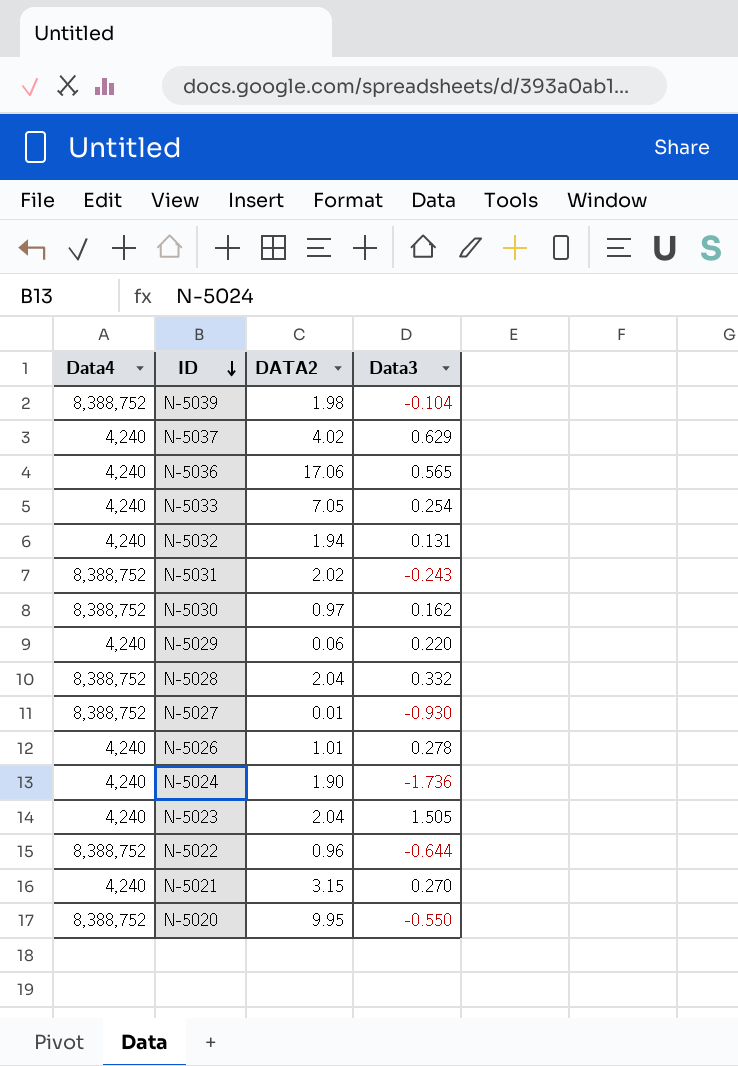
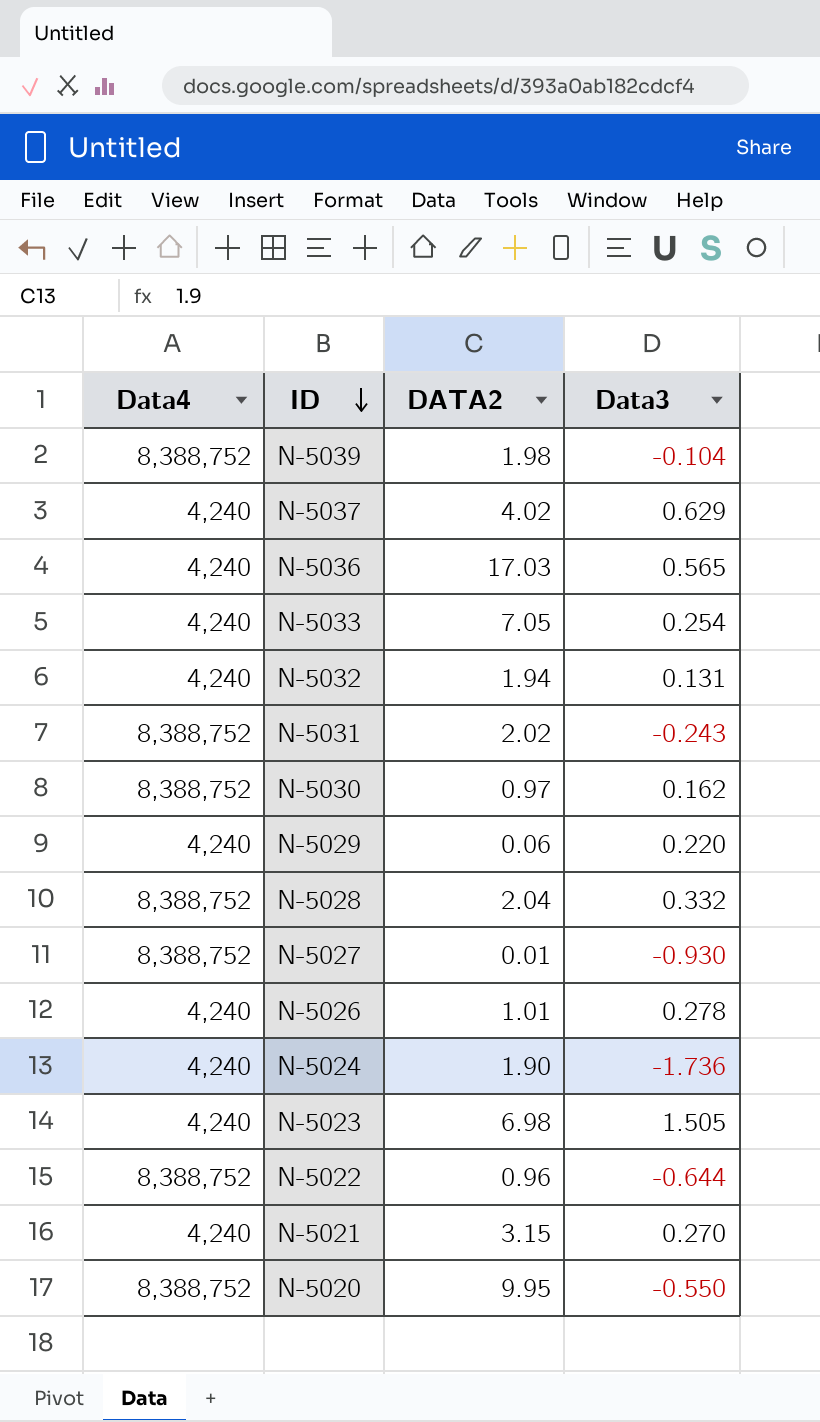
N-5036 | DATA2: 17.06 -> 17.03
N-5023 | DATA2: 2.04 -> 6.98

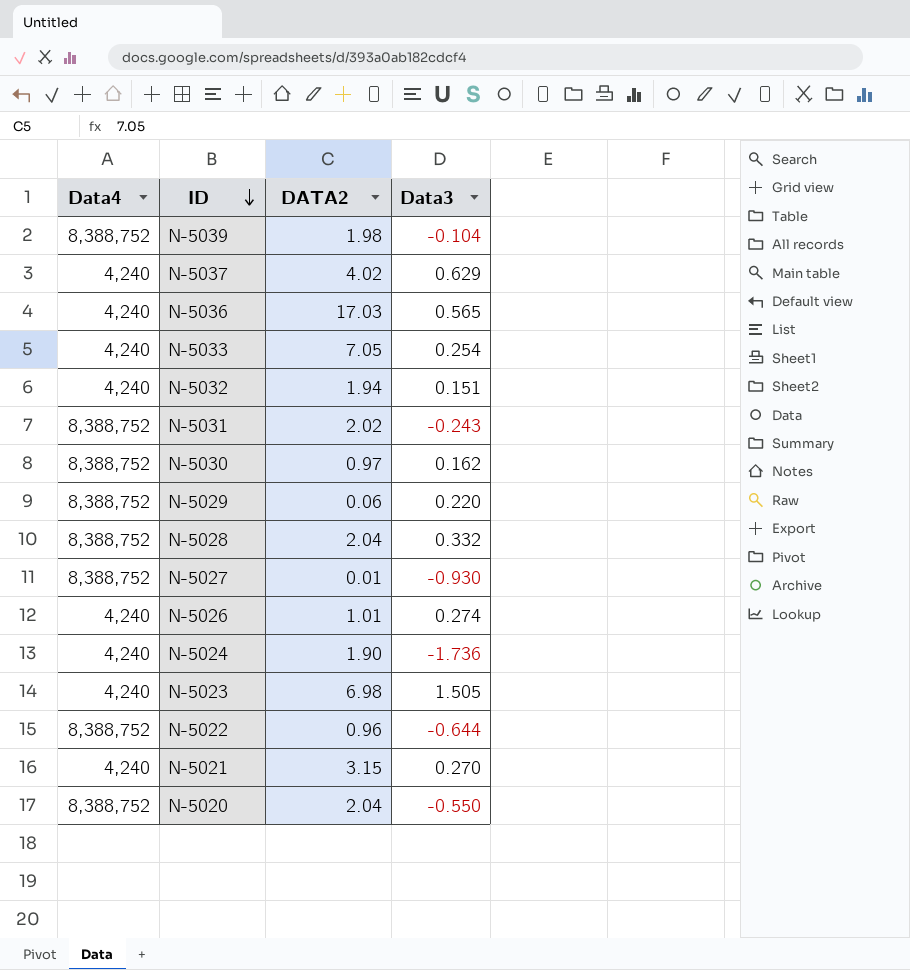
N-5032 | Data3: 0.131 -> 0.151
N-5029 | Data4: 4,240 -> 8,388,752
N-5026 | Data3: 0.278 -> 0.274
N-5020 | DATA2: 9.95 -> 2.04

